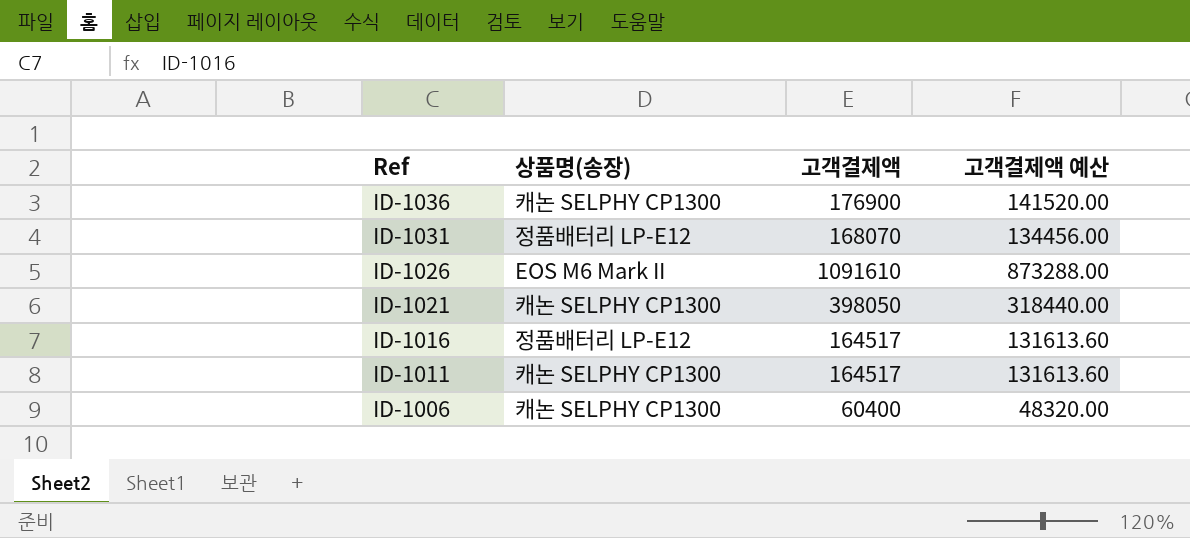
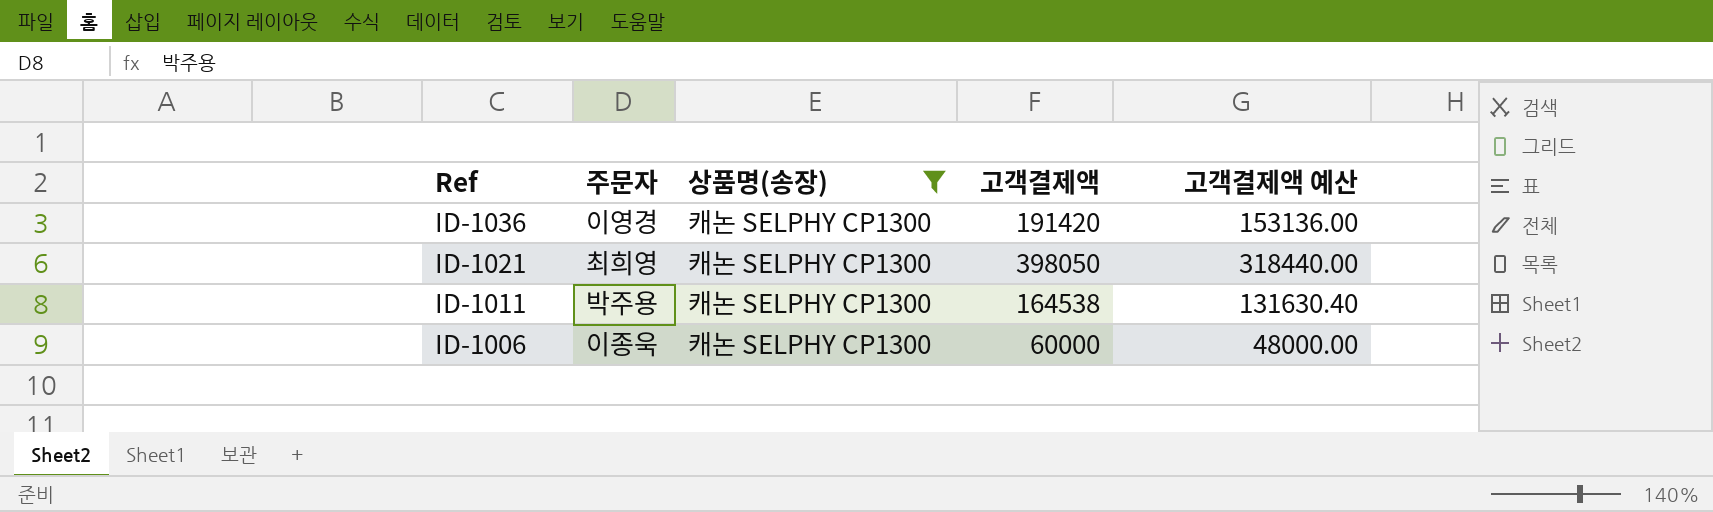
filter: none -> 상품명(송장) = 캐논 SELPHY CP1300
column 주문자 | position: none -> 2
ID-1036 | 고객결제액: 176900 -> 191420
ID-1036 | 고객결제액 예산: 141520.00 -> 153136.00
ID-1011 | 고객결제액: 164517 -> 164538
ID-1011 | 고객결제액 예산: 131613.60 -> 131630.40
ID-1006 | 고객결제액: 60400 -> 60000
ID-1006 | 고객결제액 예산: 48320.00 -> 48000.00

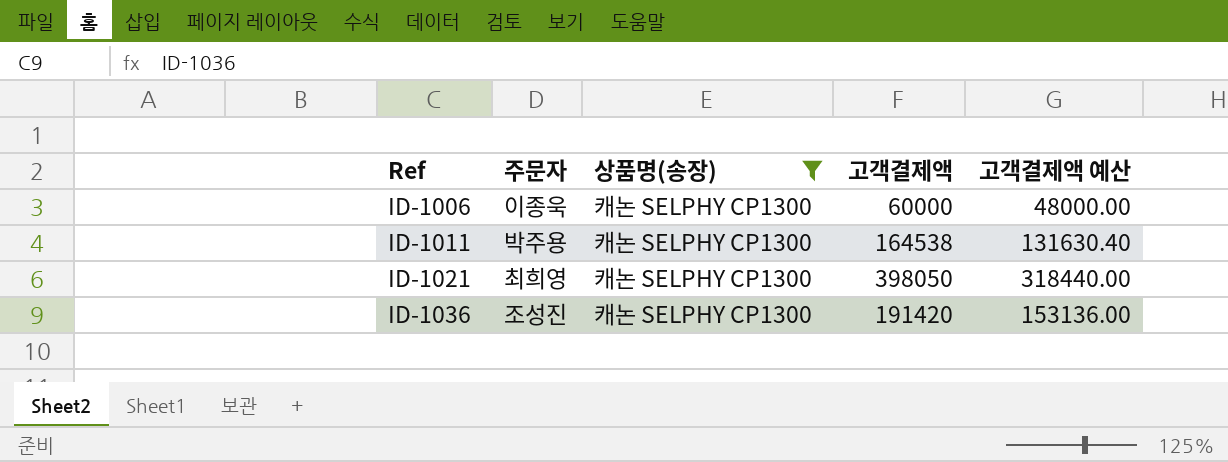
row order: Ref descending -> Ref ascending
ID-1036 | 주문자: 이영경 -> 조성진

